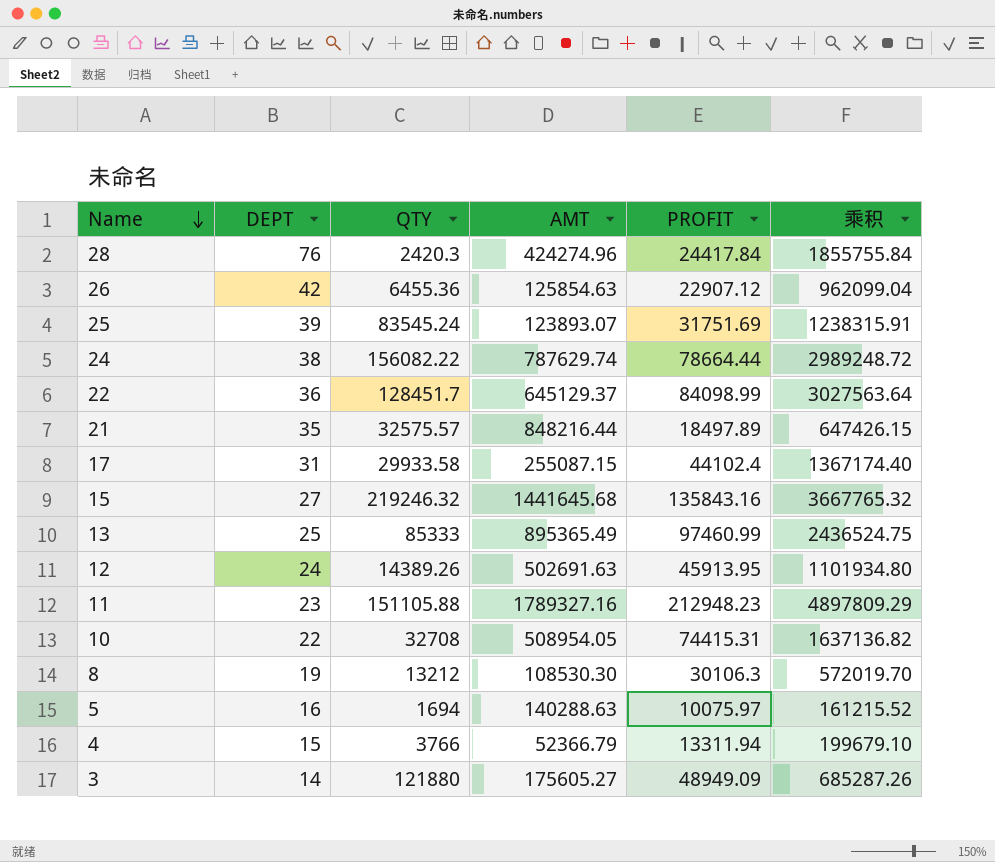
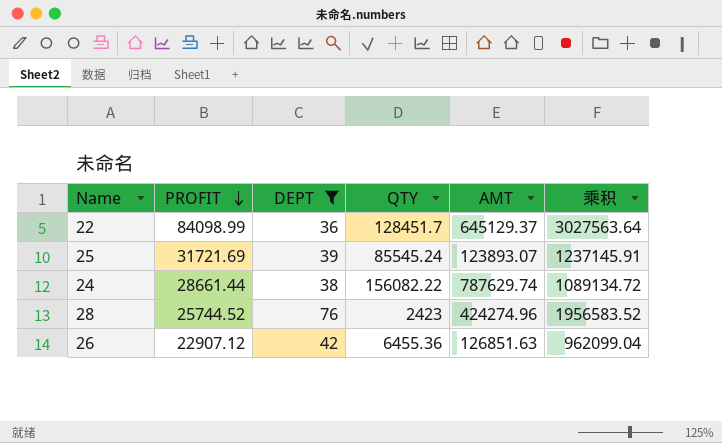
filter: none -> DEPT >= 36
row order: Name descending -> PROFIT descending
column PROFIT | position: 5 -> 2
25 | PROFIT: 31751.69 -> 31721.69
25 | QTY: 83545.24 -> 85545.24
25 | 乘积: 1238315.91 -> 1237145.91
24 | PROFIT: 78664.44 -> 28661.44
24 | 乘积: 2989248.72 -> 1089134.72
28 | PROFIT: 24417.84 -> 25744.52
28 | QTY: 2420.3 -> 2423
28 | 乘积: 1855755.84 -> 1956583.52
26 | AMT: 125854.63 -> 126851.63

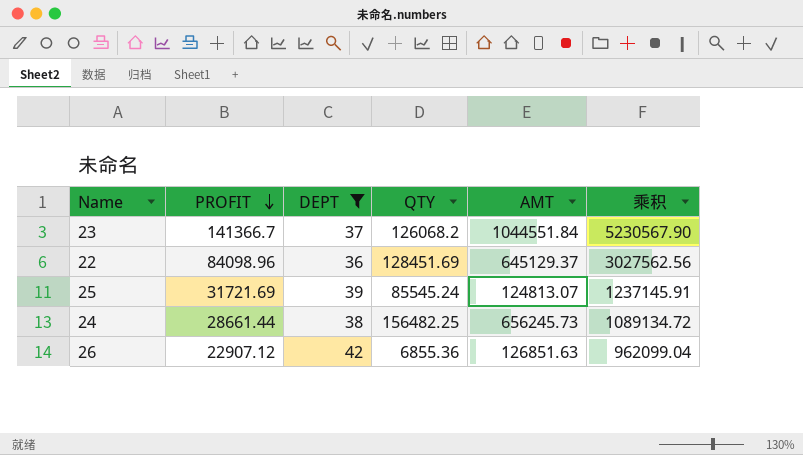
row 28: 25744.52 | 76 | 2423 | 424274.96 | 1956583.52 -> none
row 23: none -> 141366.7 | 37 | 126068.2 | 1044551.84 | 5230567.90
22 | PROFIT: 84098.99 -> 84098.96
22 | QTY: 128451.7 -> 128451.69
22 | 乘积: 3027563.64 -> 3027562.56
25 | AMT: 123893.07 -> 124813.07
24 | QTY: 156082.22 -> 156482.25
24 | AMT: 787629.74 -> 656245.73
26 | QTY: 6455.36 -> 6855.36

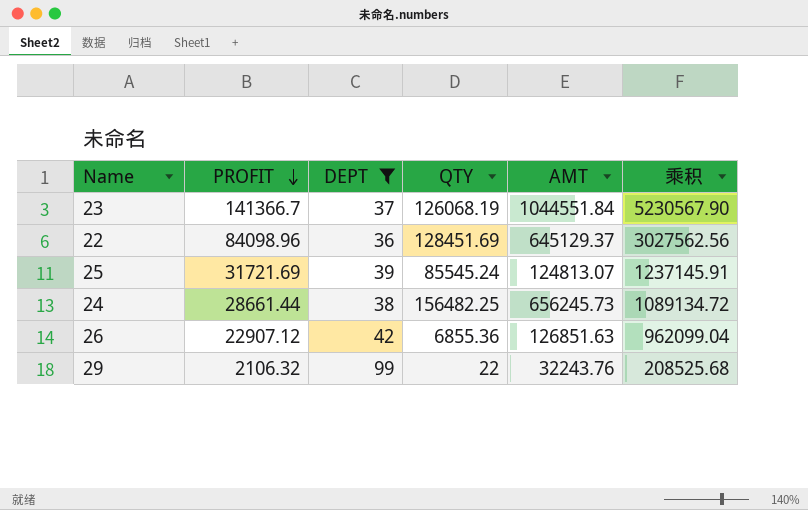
23 | QTY: 126068.2 -> 126068.19
row 29: none -> 2106.32 | 99 | 22 | 32243.76 | 208525.68

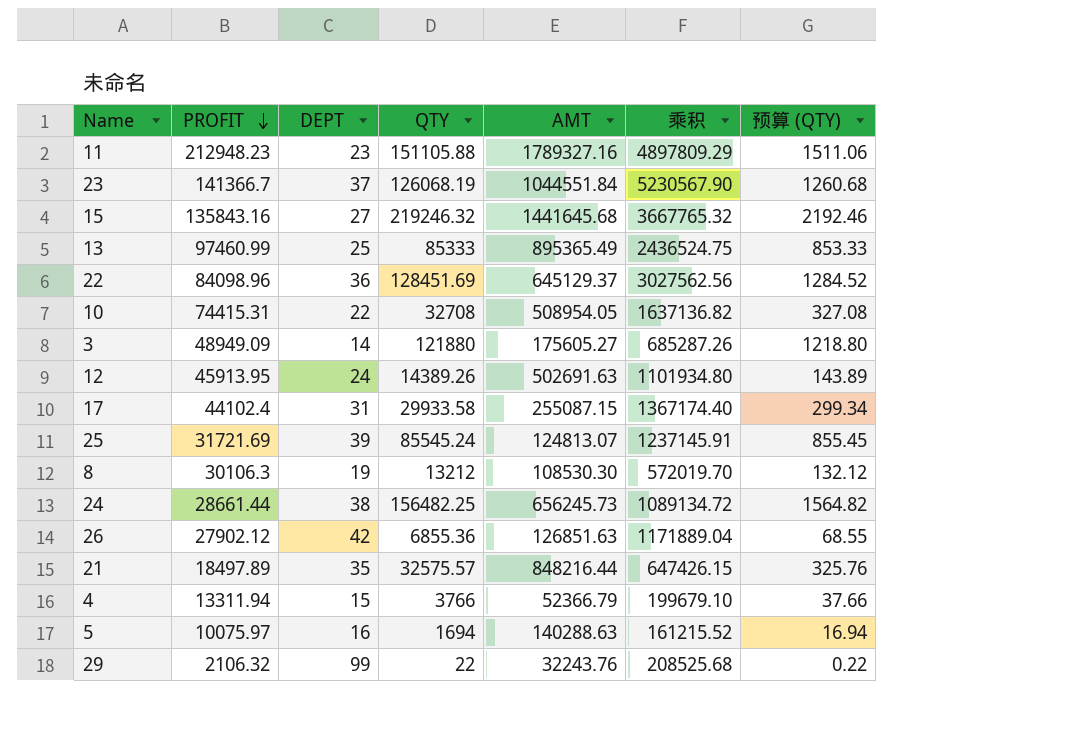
filter: DEPT >= 36 -> none
column 预算 (QTY) | formula: none -> [QTY] * 0.01
26 | PROFIT: 22907.12 -> 27902.12
26 | 乘积: 962099.04 -> 1171889.04

